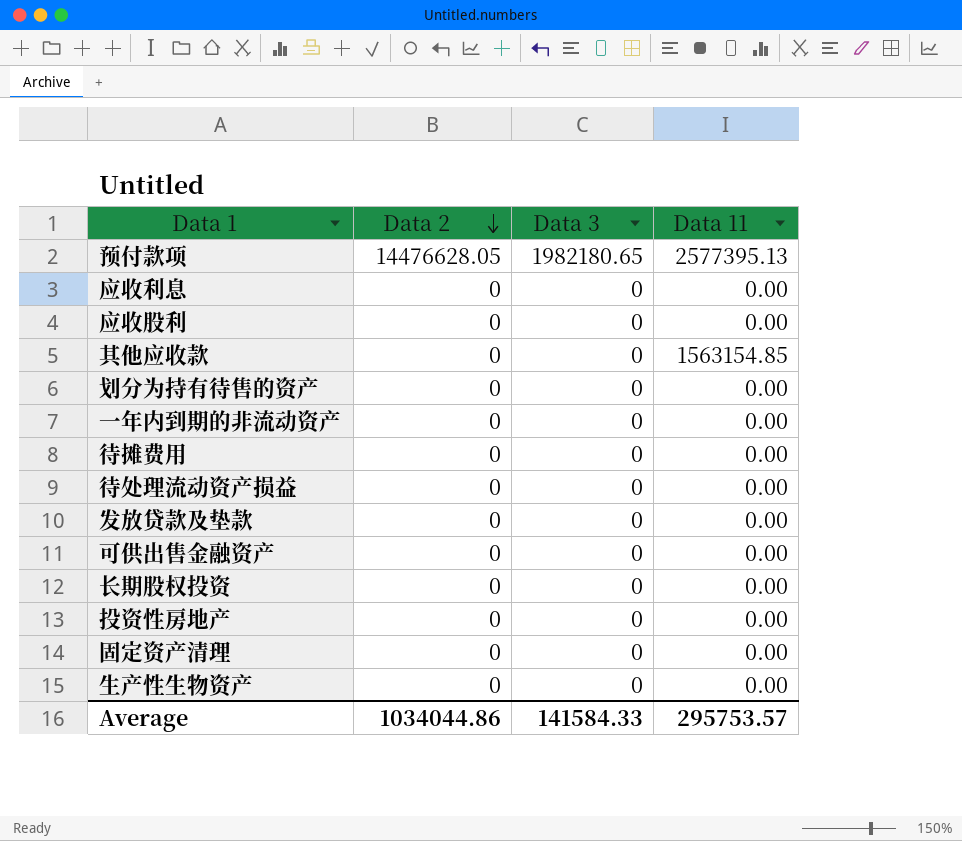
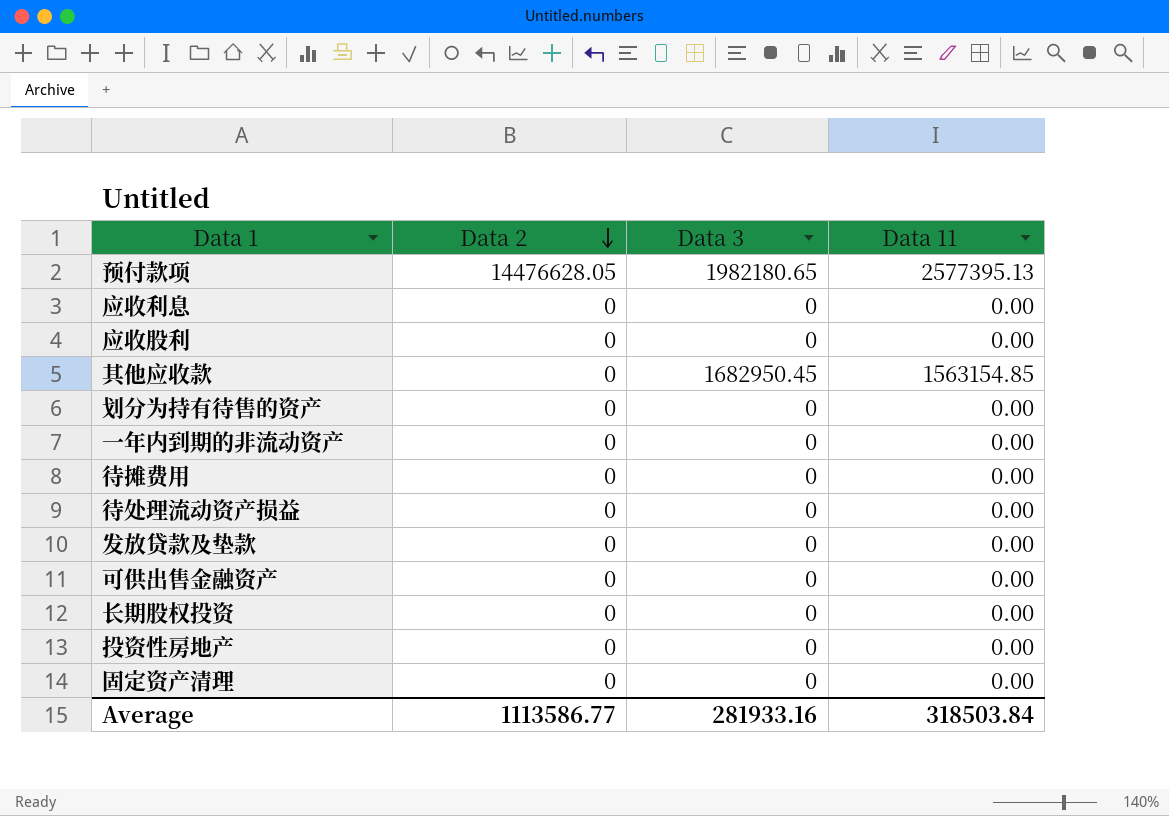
row 生产性生物资产: 0 | 0 | 0.00 -> none
其他应收款 | Data 3: 0 -> 1682950.45
Average | Data 2: 1034044.86 -> 1113586.77
Average | Data 3: 141584.33 -> 281933.16
Average | Data 11: 295753.57 -> 318503.84

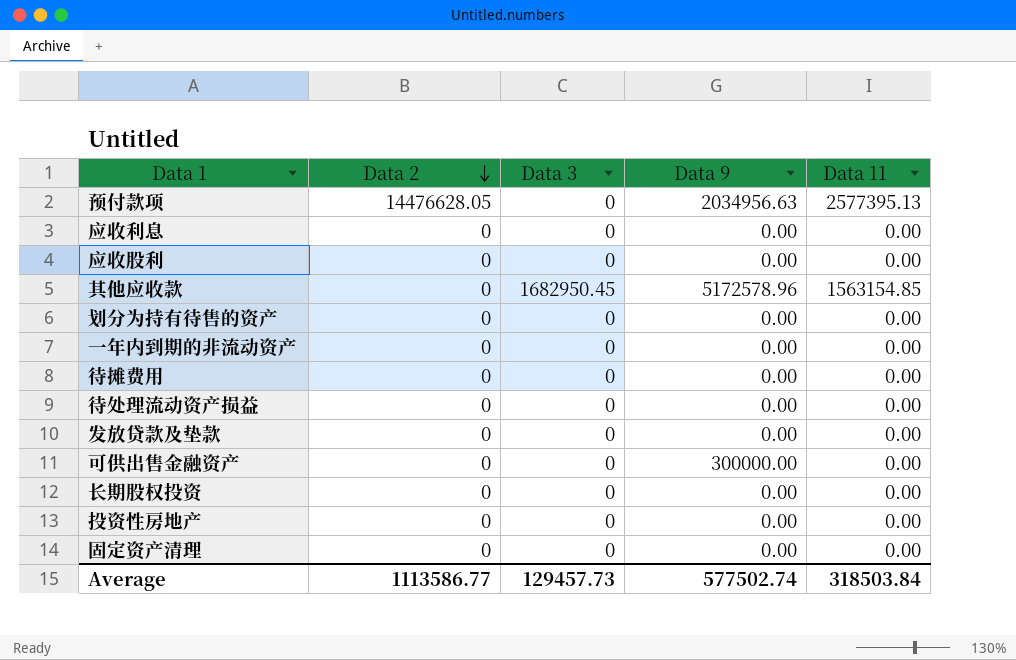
column Data 9 | position: none -> 4
预付款项 | Data 3: 1982180.65 -> 0
Average | Data 3: 281933.16 -> 129457.73

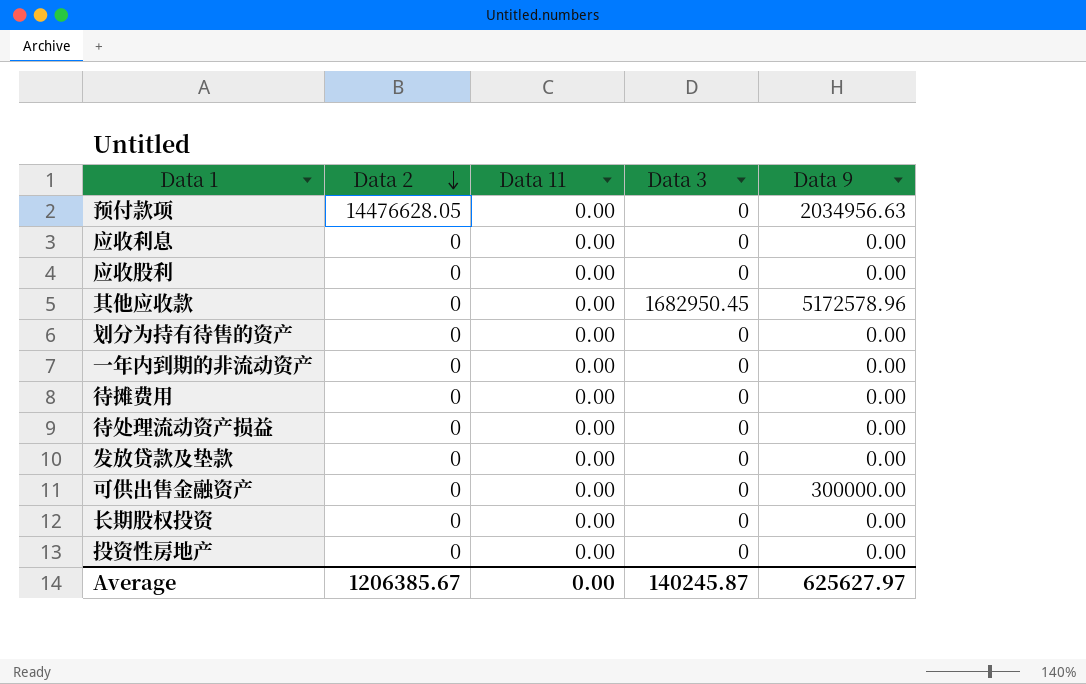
column Data 11 | position: 5 -> 3
row 固定资产清理: 0 | 0 | 0.00 | 0.00 -> none
预付款项 | Data 11: 2577395.13 -> 0.00
其他应收款 | Data 11: 1563154.85 -> 0.00
Average | Data 2: 1113586.77 -> 1206385.67
Average | Data 11: 318503.84 -> 0.00
Average | Data 3: 129457.73 -> 140245.87
Average | Data 9: 577502.74 -> 625627.97

